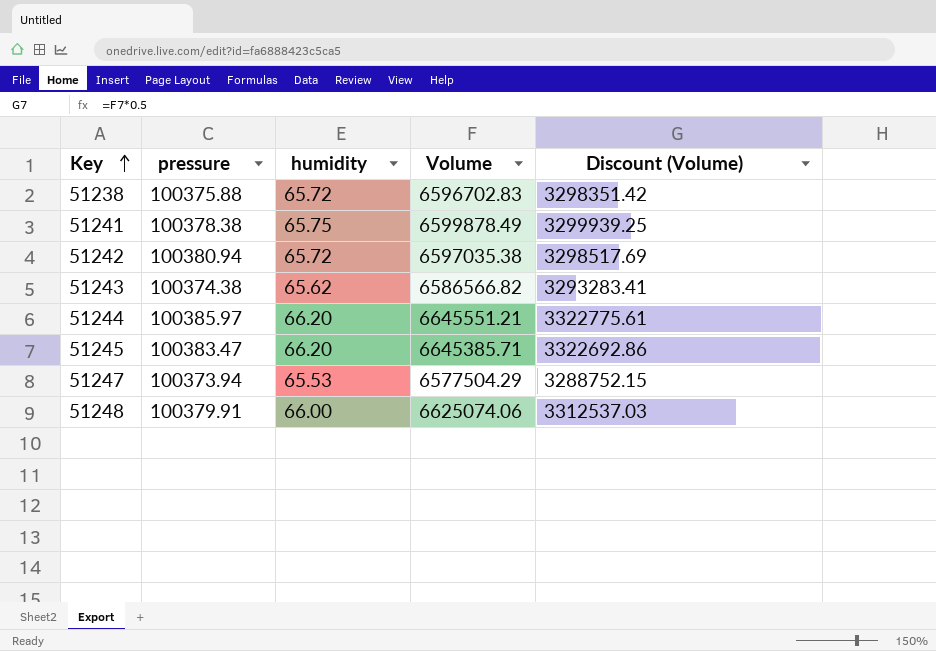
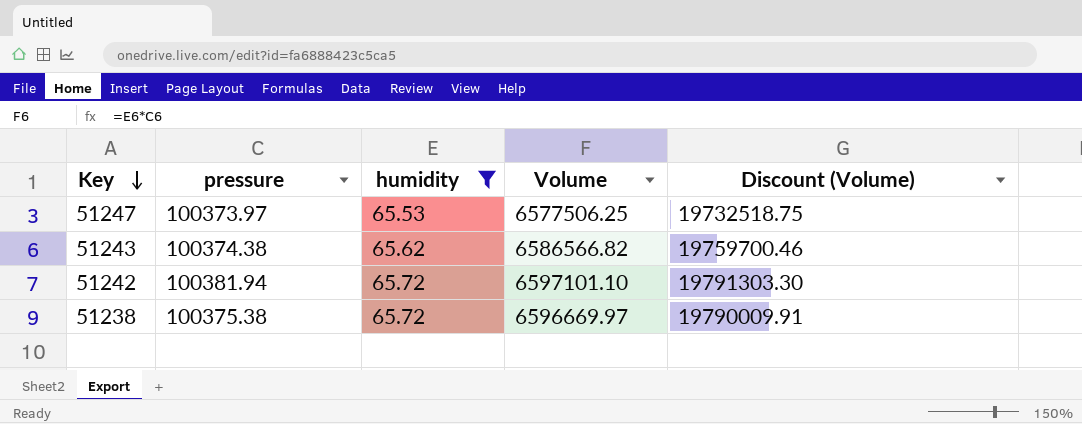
filter: none -> humidity <= 65.72
row order: Key ascending -> Key descending
column Discount (Volume) | formula: [Volume] * 0.5 -> [Volume] * 3
51247 | pressure: 100373.94 -> 100373.97
51247 | Volume: 6577504.29 -> 6577506.25
51242 | pressure: 100380.94 -> 100381.94
51242 | Volume: 6597035.38 -> 6597101.10
51238 | pressure: 100375.88 -> 100375.38
51238 | Volume: 6596702.83 -> 6596669.97

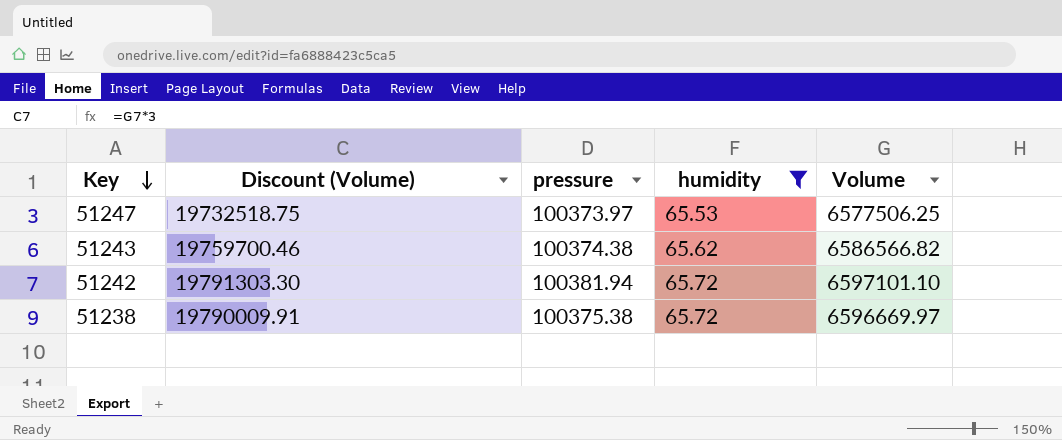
column Discount (Volume) | position: 5 -> 2

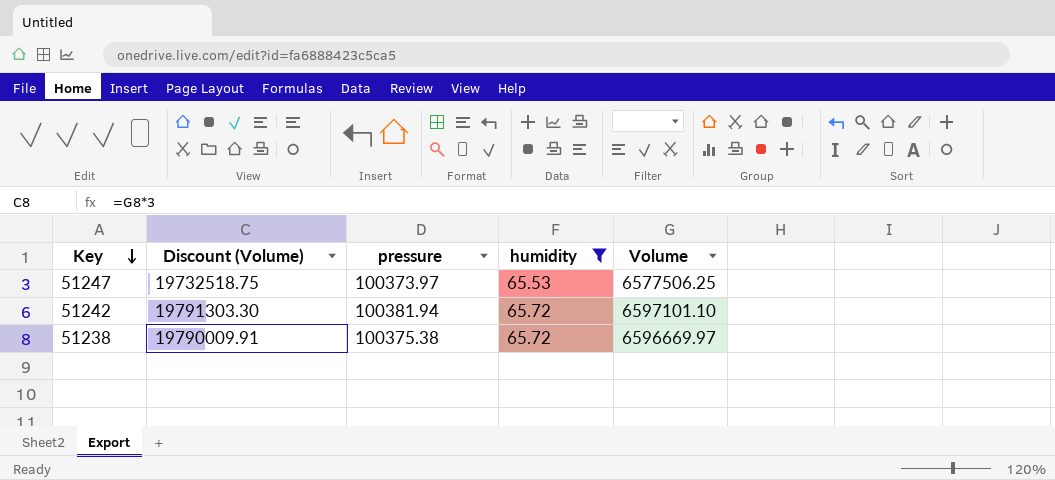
row 51243: 19759700.46 | 100374.38 | 65.62 | 6586566.82 -> none

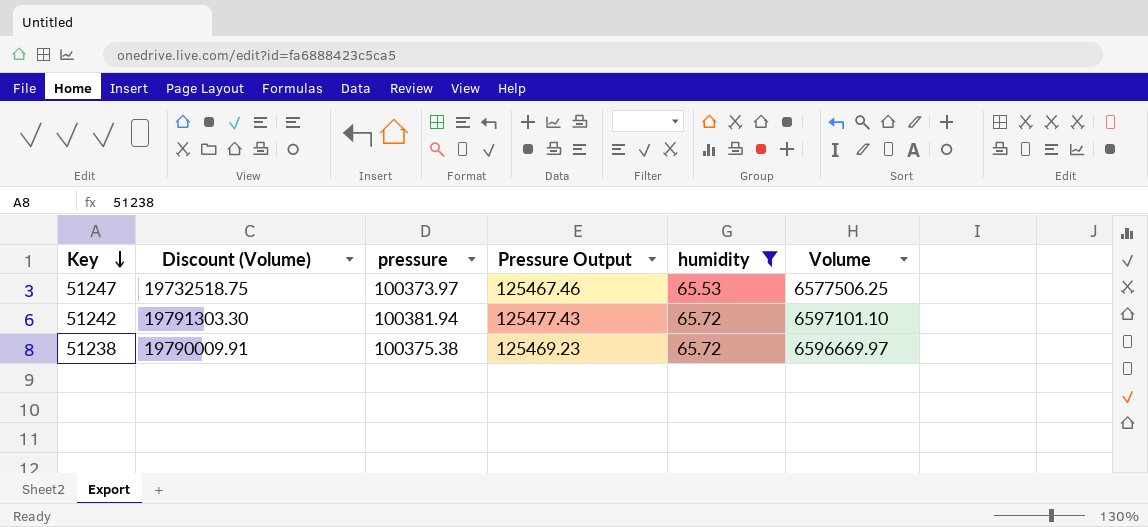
column Pressure Output | formula: none -> [pressure] * 1.25

